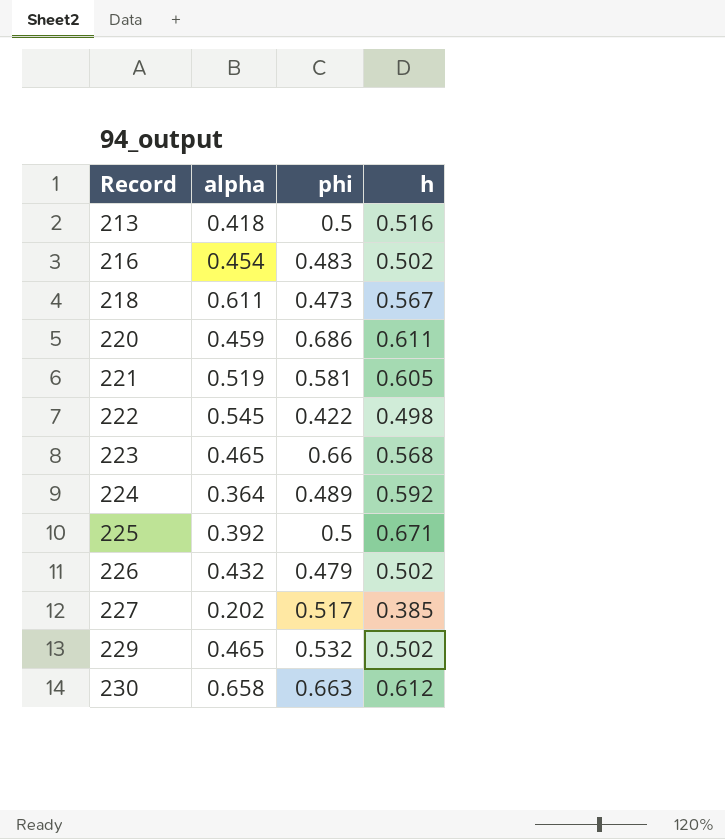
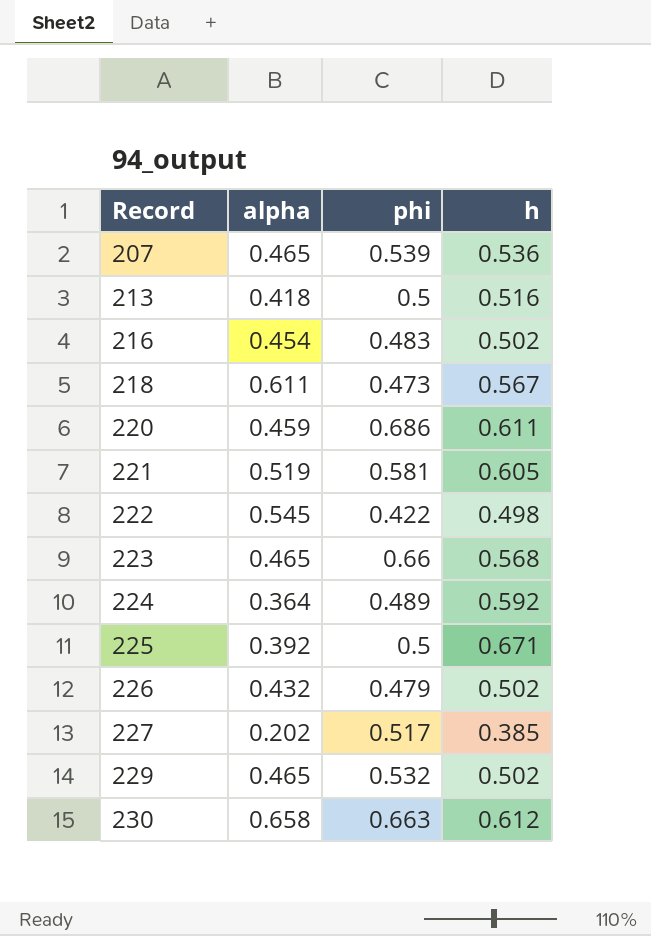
row 207: none -> 0.465 | 0.539 | 0.536

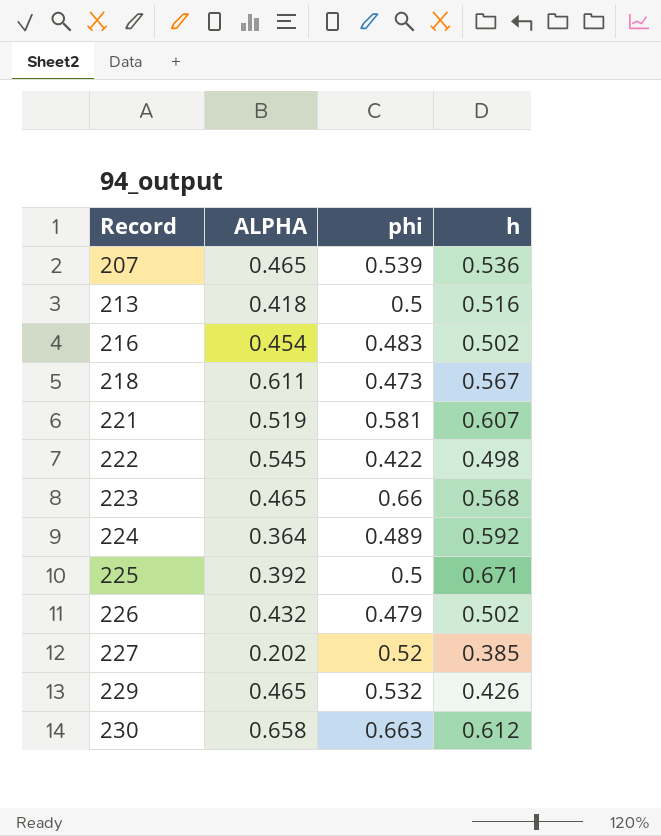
column name: alpha -> ALPHA
row 220: 0.459 | 0.686 | 0.611 -> none
221 | h: 0.605 -> 0.607
227 | phi: 0.517 -> 0.52
229 | h: 0.502 -> 0.426

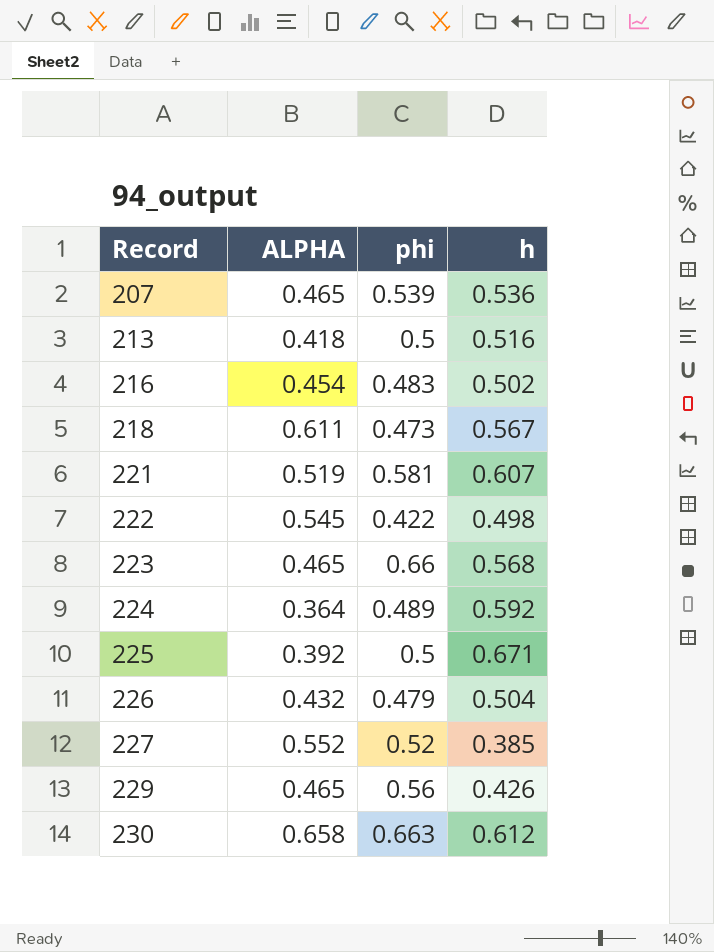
226 | h: 0.502 -> 0.504
227 | ALPHA: 0.202 -> 0.552
229 | phi: 0.532 -> 0.56

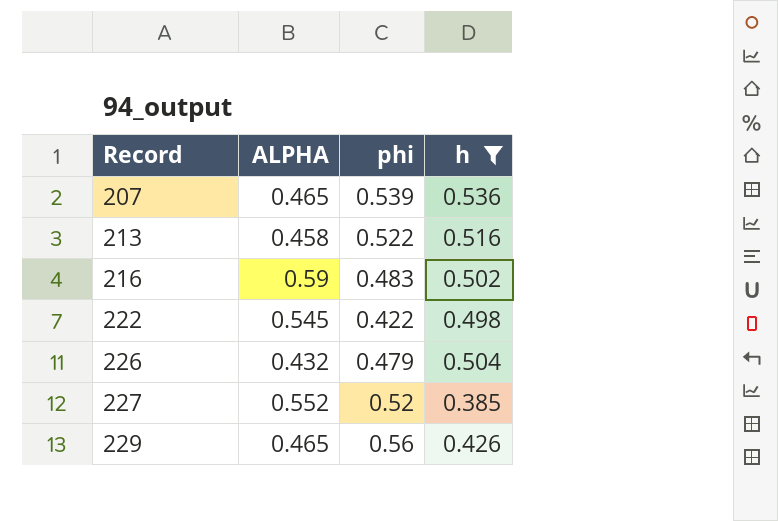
filter: none -> h <= 0.536
213 | ALPHA: 0.418 -> 0.458
213 | phi: 0.5 -> 0.522
216 | ALPHA: 0.454 -> 0.59

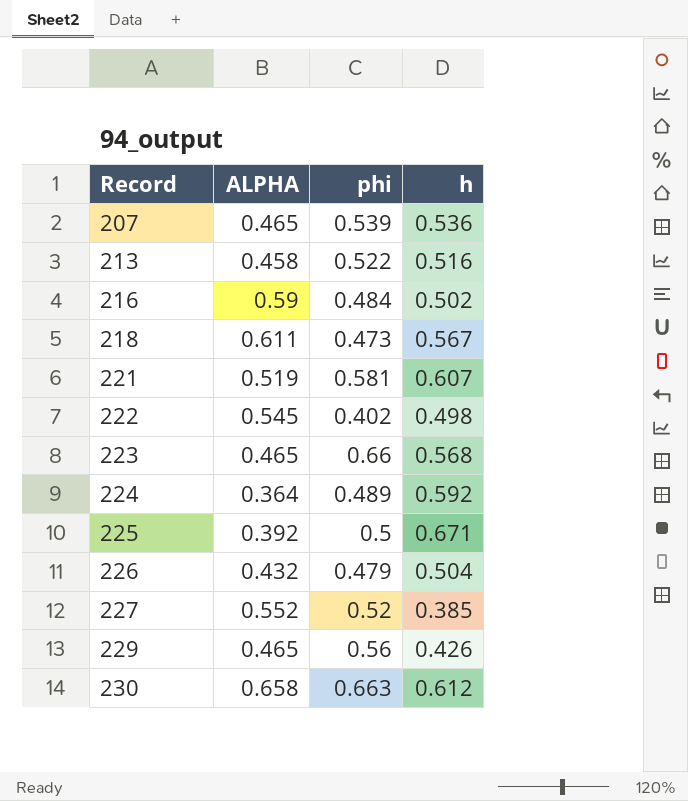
filter: h <= 0.536 -> none
216 | phi: 0.483 -> 0.484
222 | phi: 0.422 -> 0.402

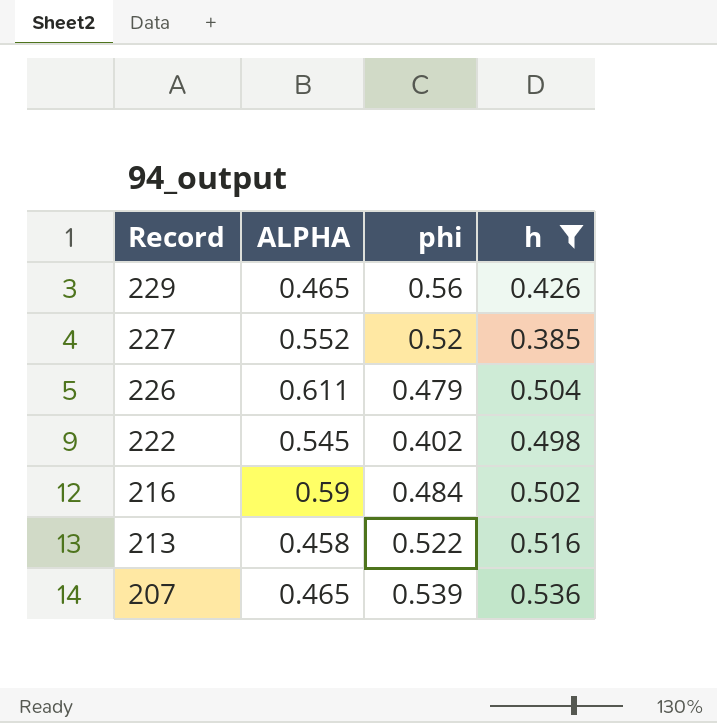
filter: none -> h <= 0.536
row order: Record ascending -> Record descending
226 | ALPHA: 0.432 -> 0.611

